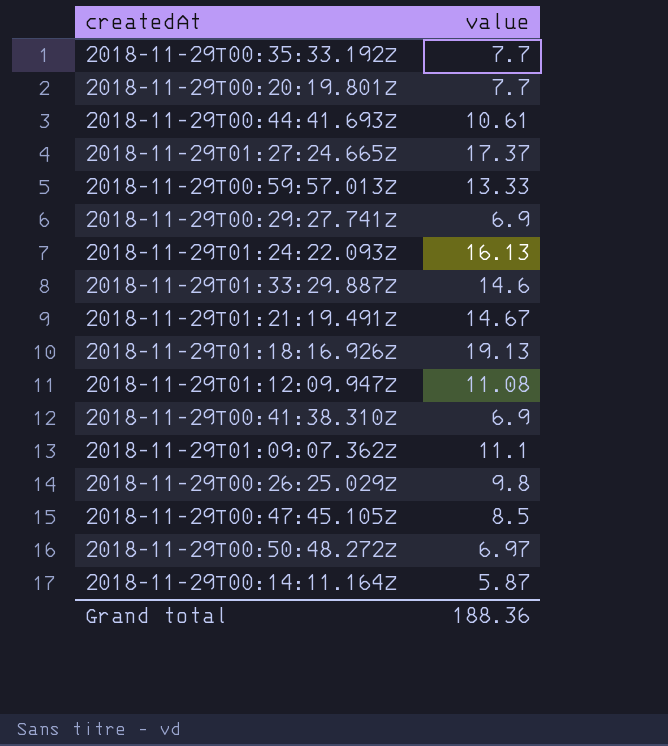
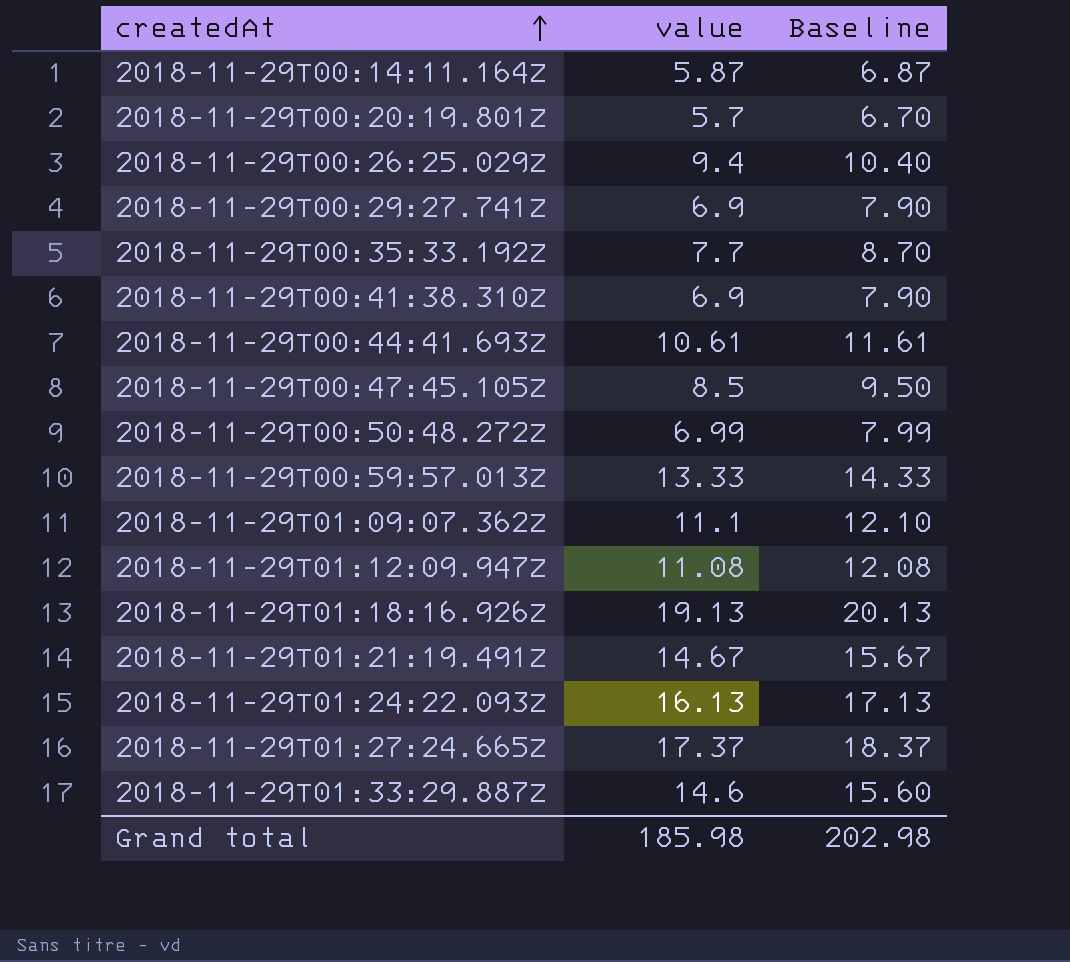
row order: none -> createdAt ascending
column Baseline | formula: none -> [value] + 1
2018-11-29T00:20:19.801Z | value: 7.7 -> 5.7
2018-11-29T00:26:25.029Z | value: 9.8 -> 9.4
2018-11-29T00:50:48.272Z | value: 6.97 -> 6.99
Grand total | value: 188.36 -> 185.98

